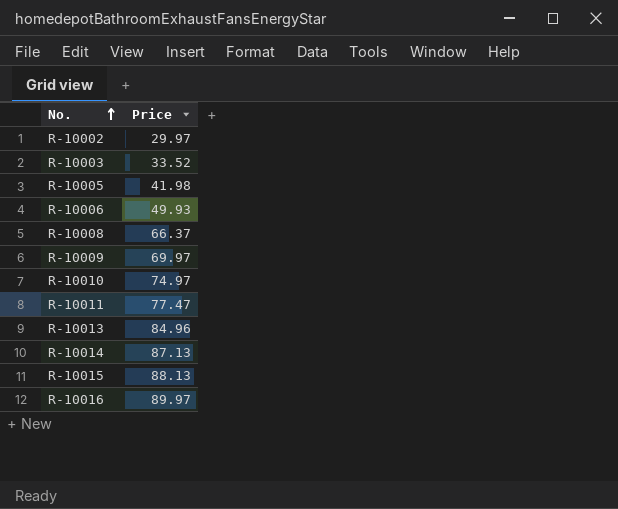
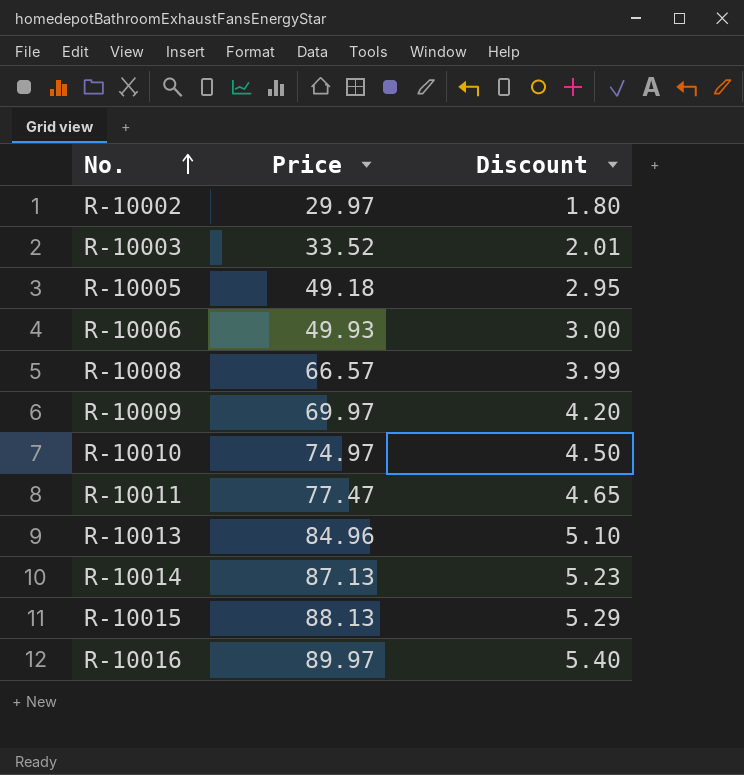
column Discount | formula: none -> [Price] * 0.06
R-10005 | Price: 41.98 -> 49.18
R-10008 | Price: 66.37 -> 66.57

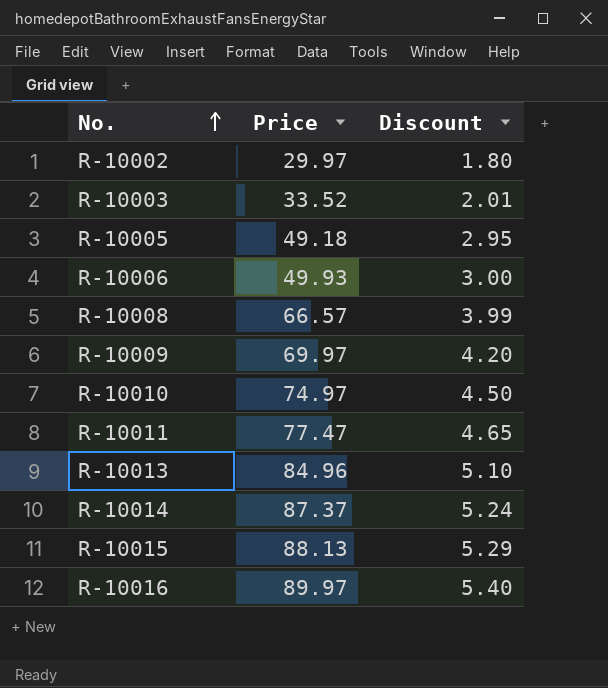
R-10014 | Price: 87.13 -> 87.37
R-10014 | Discount: 5.23 -> 5.24

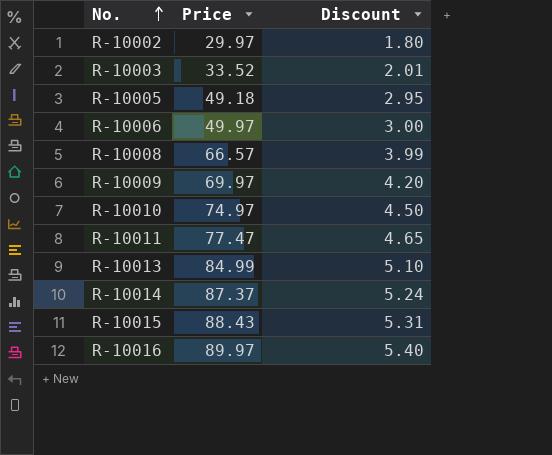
R-10006 | Price: 49.93 -> 49.97
R-10013 | Price: 84.96 -> 84.99
R-10015 | Price: 88.13 -> 88.43
R-10015 | Discount: 5.29 -> 5.31

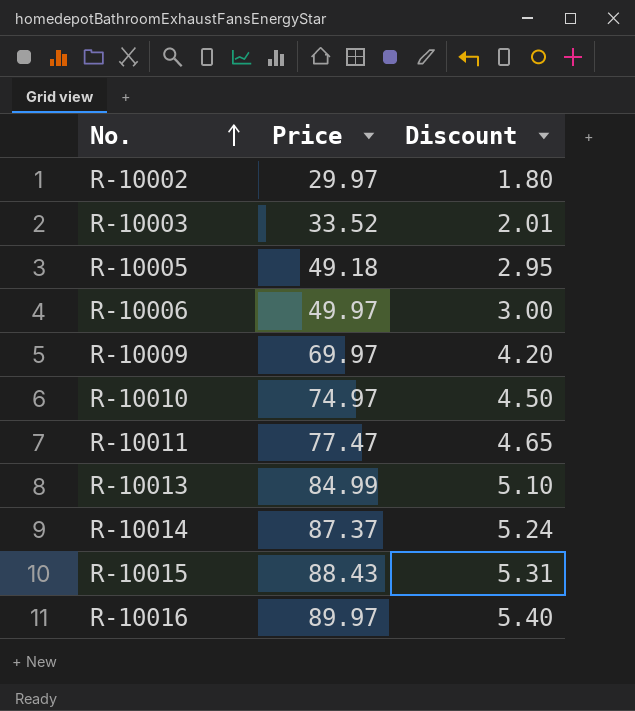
row R-10008: 66.57 | 3.99 -> none

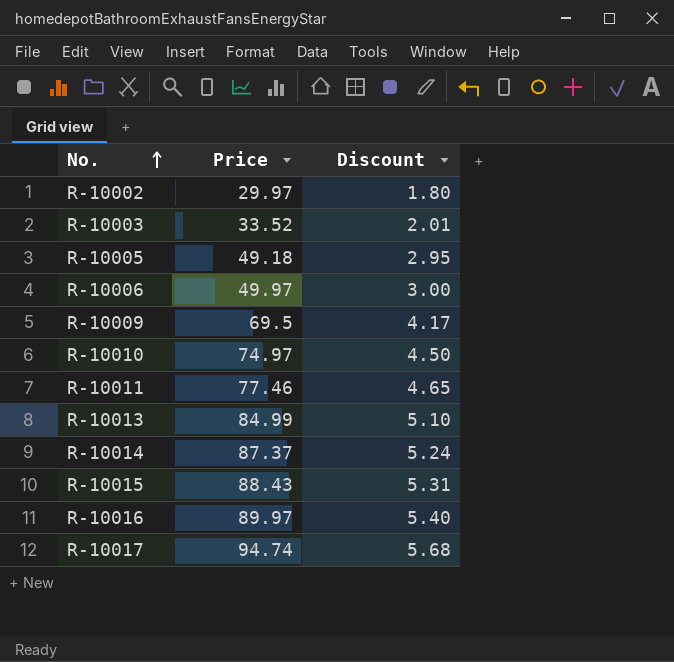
R-10009 | Price: 69.97 -> 69.5
R-10009 | Discount: 4.20 -> 4.17
R-10011 | Price: 77.47 -> 77.46
row R-10017: none -> 94.74 | 5.68

